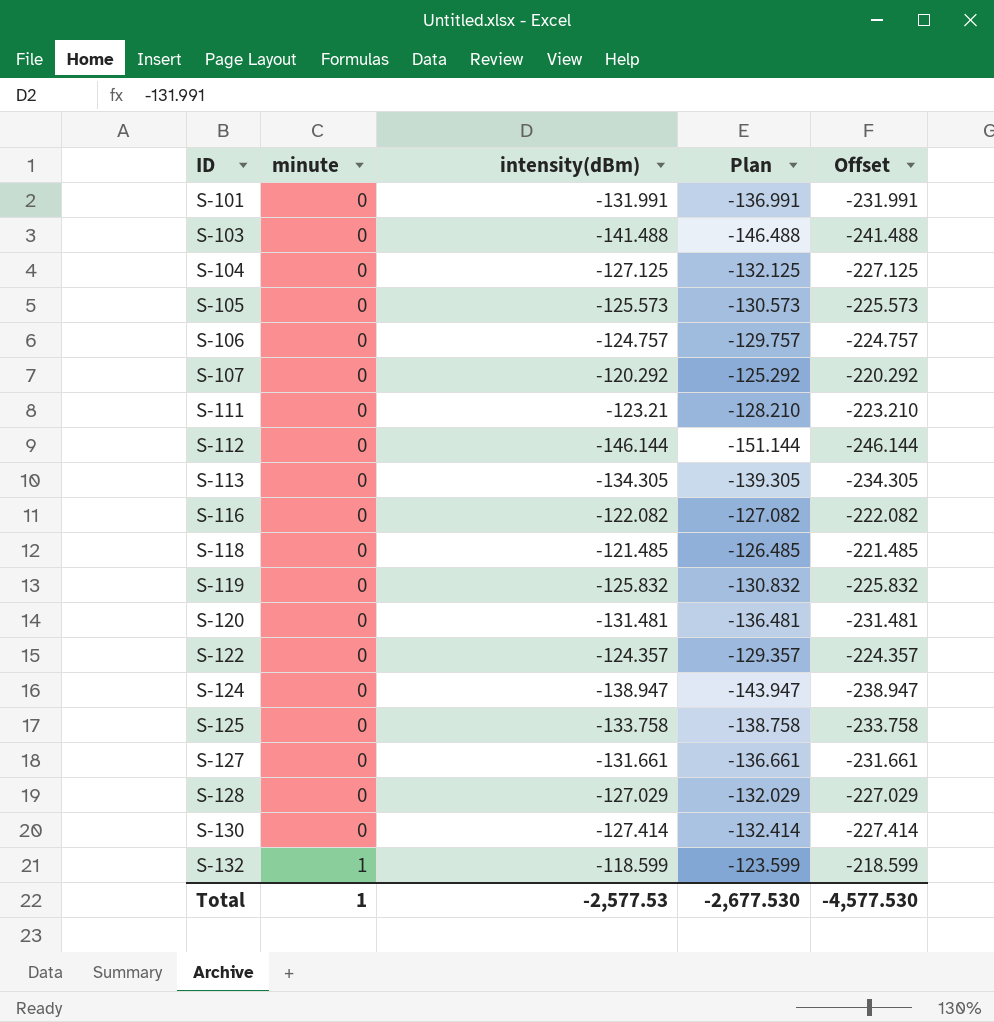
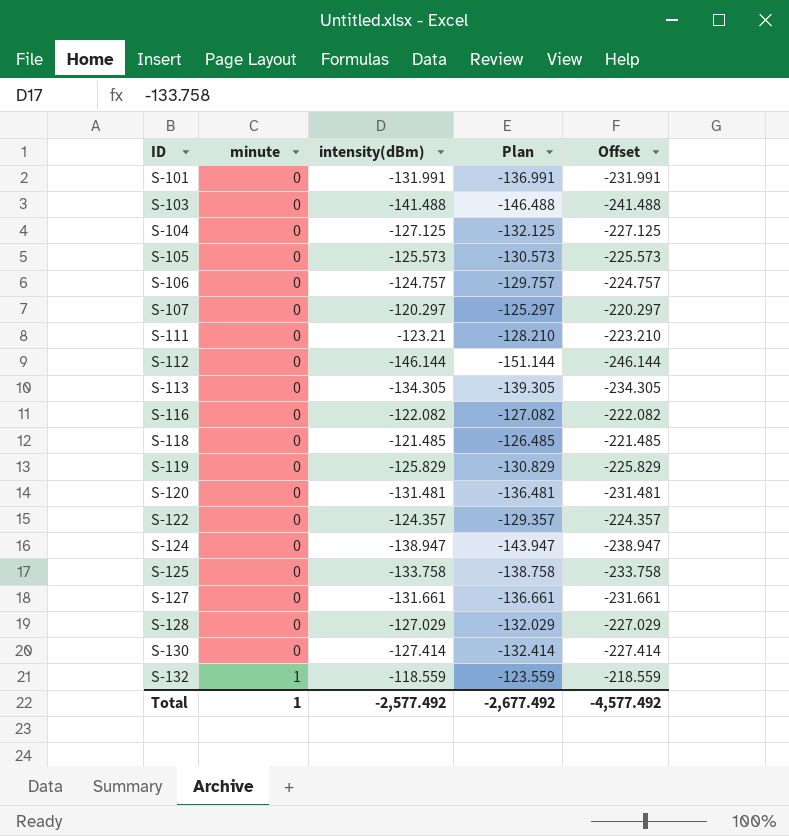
S-107 | intensity(dBm): -120.292 -> -120.297
S-107 | Plan: -125.292 -> -125.297
S-107 | Offset: -220.292 -> -220.297
S-119 | intensity(dBm): -125.832 -> -125.829
S-119 | Plan: -130.832 -> -130.829
S-119 | Offset: -225.832 -> -225.829
S-132 | intensity(dBm): -118.599 -> -118.559
S-132 | Plan: -123.599 -> -123.559
S-132 | Offset: -218.599 -> -218.559
Total | intensity(dBm): -2,577.53 -> -2,577.492
Total | Plan: -2,677.530 -> -2,677.492
Total | Offset: -4,577.530 -> -4,577.492

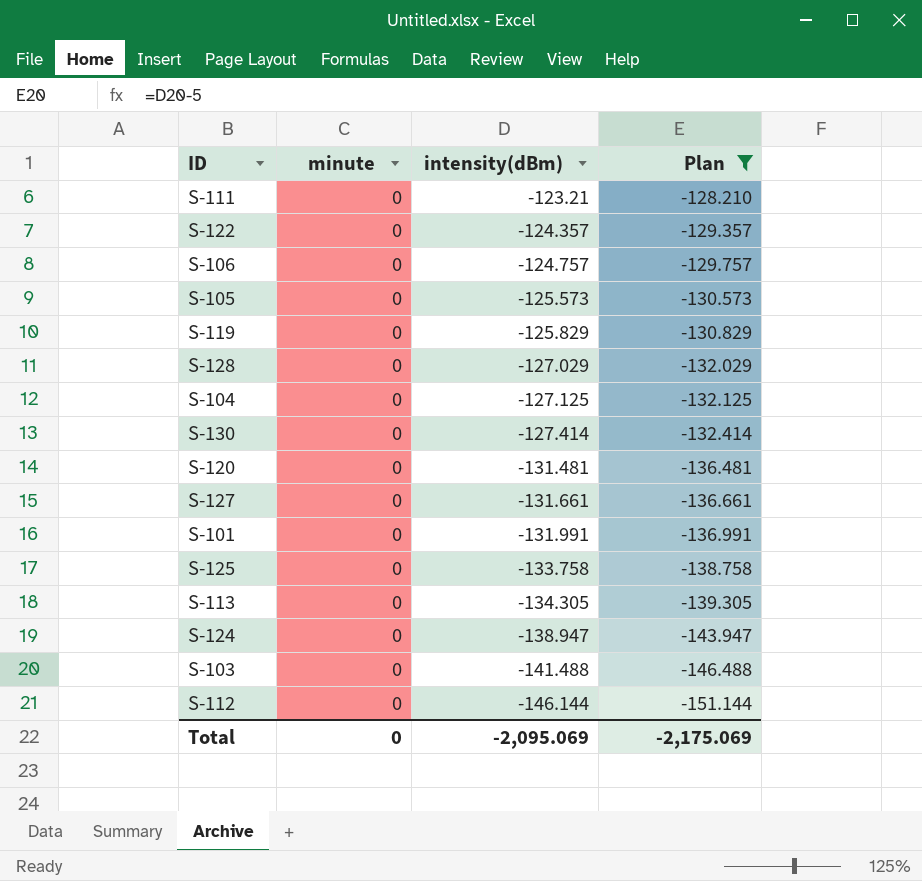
filter: none -> Plan <= -128.210
row order: ID ascending -> intensity(dBm) descending
column Offset | formula: [intensity(dBm)] - 100 -> none
Total | minute: 1 -> 0
Total | intensity(dBm): -2,577.492 -> -2,095.069
Total | Plan: -2,677.492 -> -2,175.069

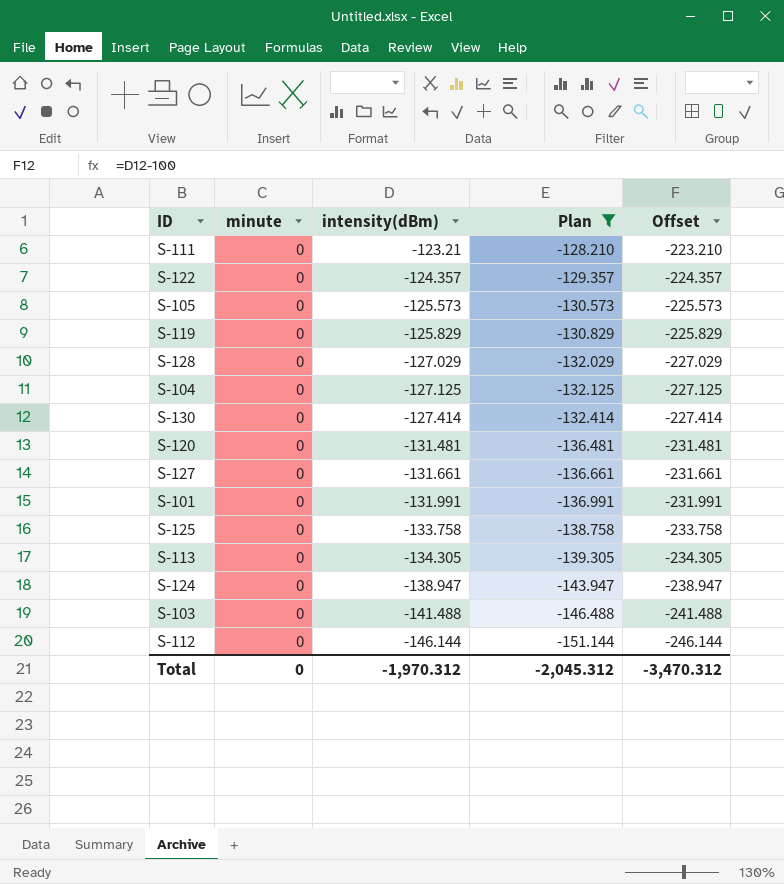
column Offset | formula: none -> [intensity(dBm)] - 100
row S-106: 0 | -124.757 | -129.757 -> none
Total | intensity(dBm): -2,095.069 -> -1,970.312
Total | Plan: -2,175.069 -> -2,045.312

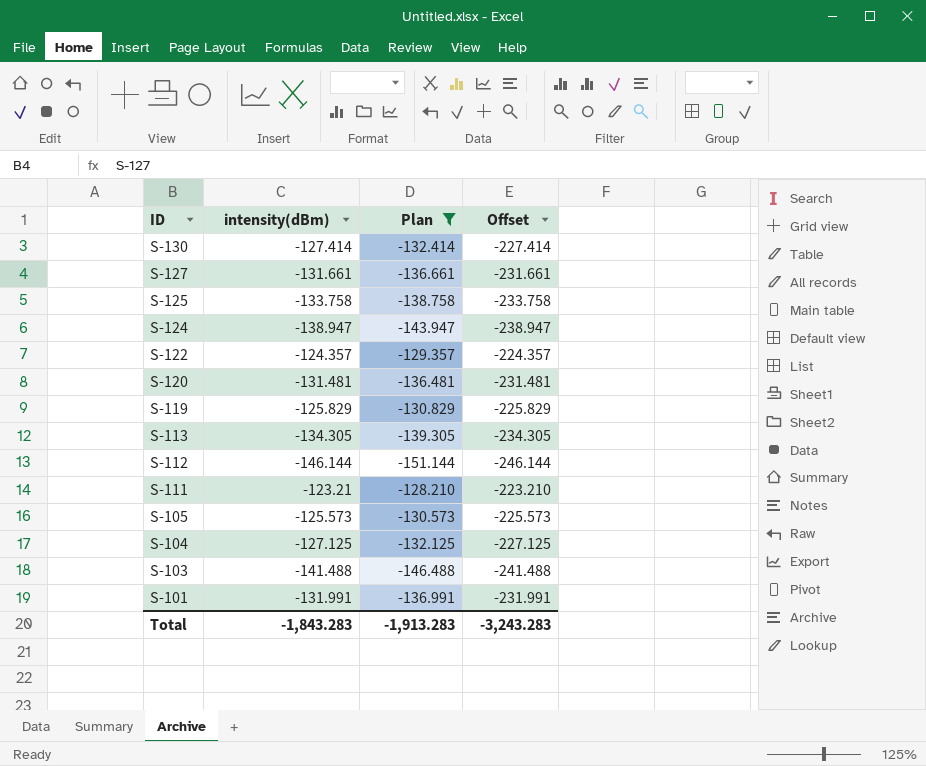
row order: intensity(dBm) descending -> ID descending
column minute | position: 2 -> none
row S-128: 0 | -127.029 | -132.029 | -227.029 -> none
Total | intensity(dBm): -1,970.312 -> -1,843.283
Total | Plan: -2,045.312 -> -1,913.283
Total | Offset: -3,470.312 -> -3,243.283

